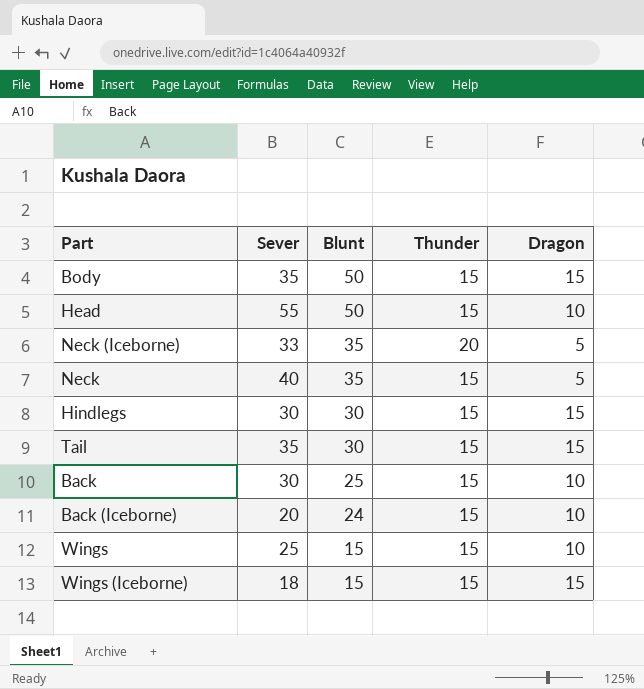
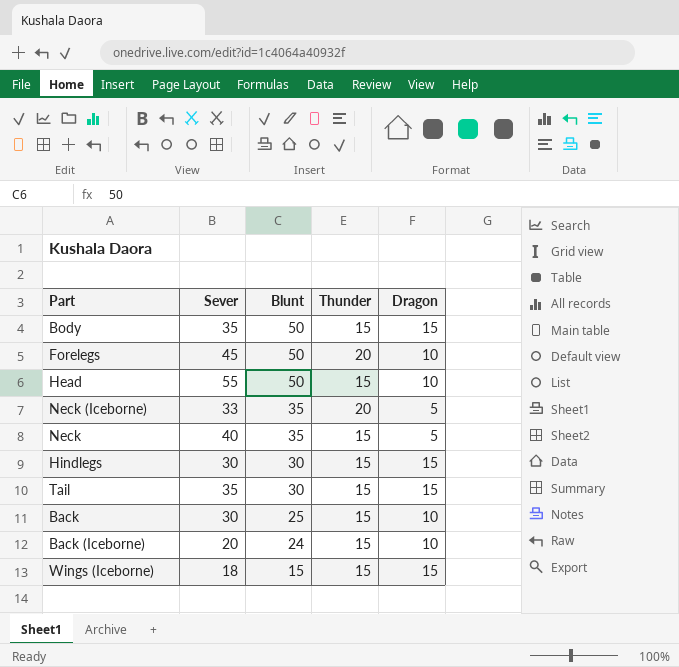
row Wings: 25 | 15 | 15 | 10 -> none
row Forelegs: none -> 45 | 50 | 20 | 10

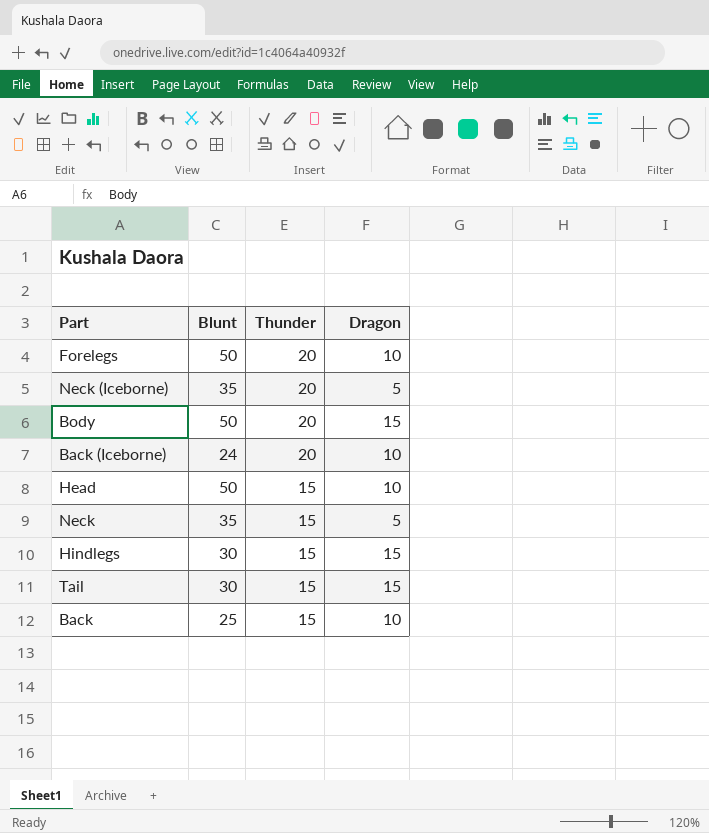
row order: Blunt descending -> Thunder descending
column Sever | position: 2 -> none
row Wings (Iceborne): 18 | 15 | 15 | 15 -> none
Body | Thunder: 15 -> 20
Back (Iceborne) | Thunder: 15 -> 20

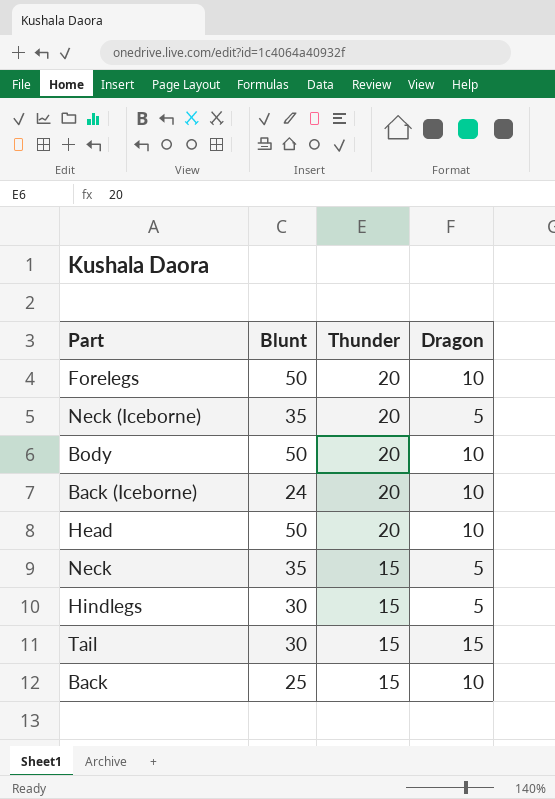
Body | Dragon: 15 -> 10
Head | Thunder: 15 -> 20
Hindlegs | Dragon: 15 -> 5

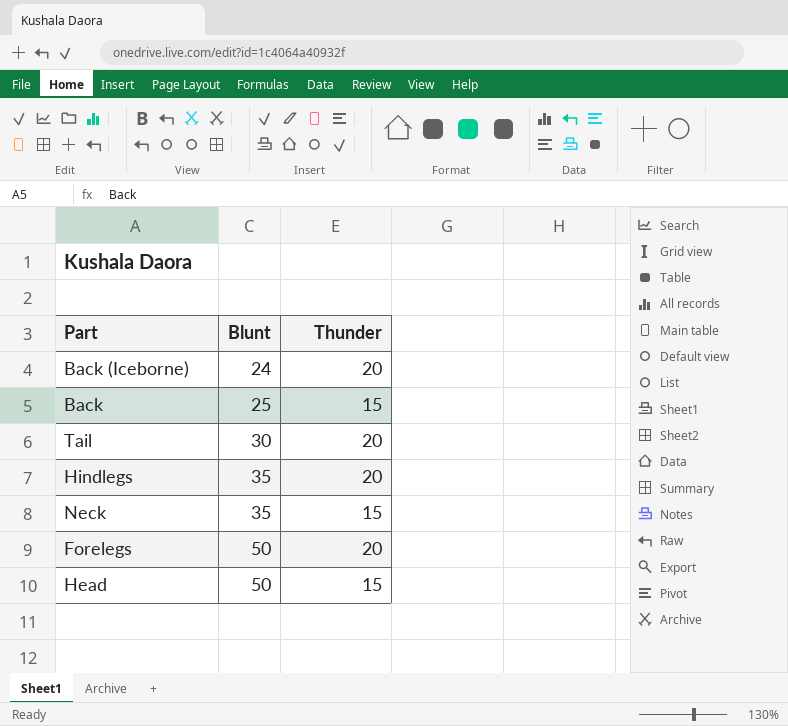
row order: Thunder descending -> Blunt ascending
column Dragon | position: 4 -> none
row Neck (Iceborne): 35 | 20 | 5 -> none
row Body: 50 | 20 | 10 -> none
Tail | Thunder: 15 -> 20
Hindlegs | Blunt: 30 -> 35
Hindlegs | Thunder: 15 -> 20
Head | Thunder: 20 -> 15

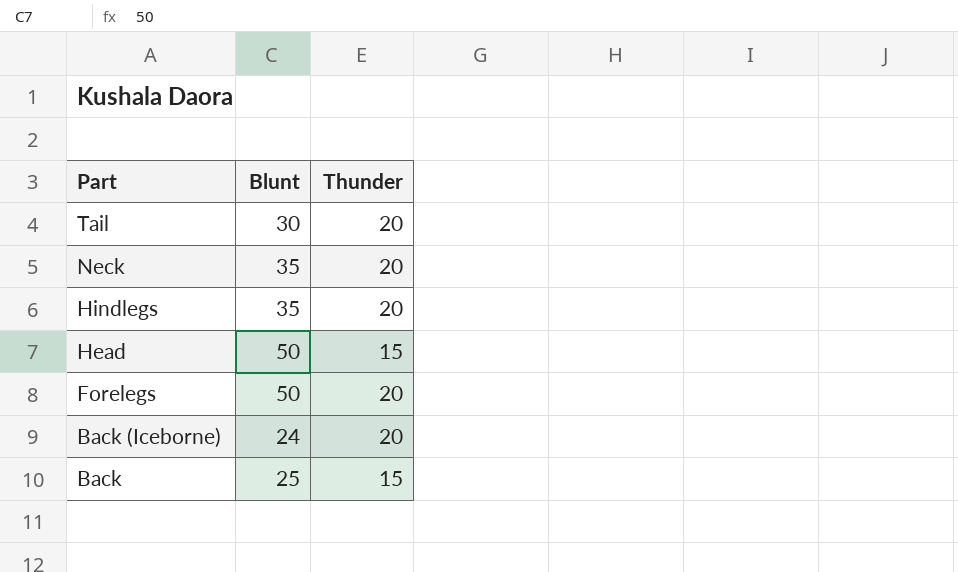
row order: Blunt ascending -> Part descending
Neck | Thunder: 15 -> 20

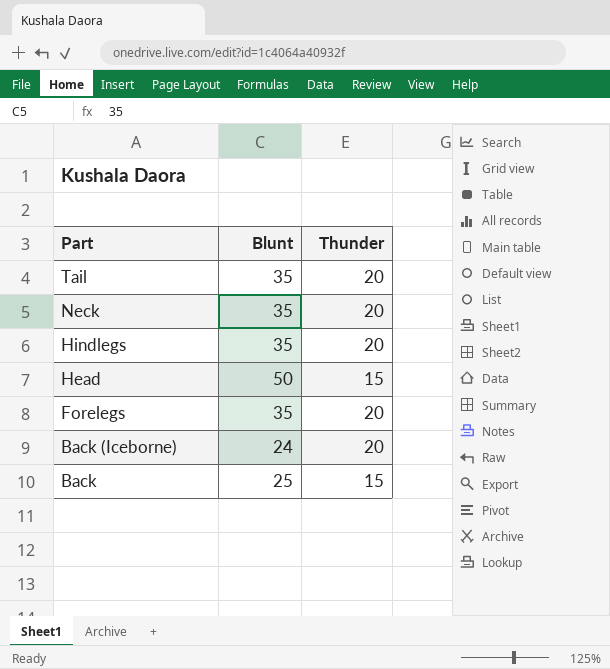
Tail | Blunt: 30 -> 35
Forelegs | Blunt: 50 -> 35

